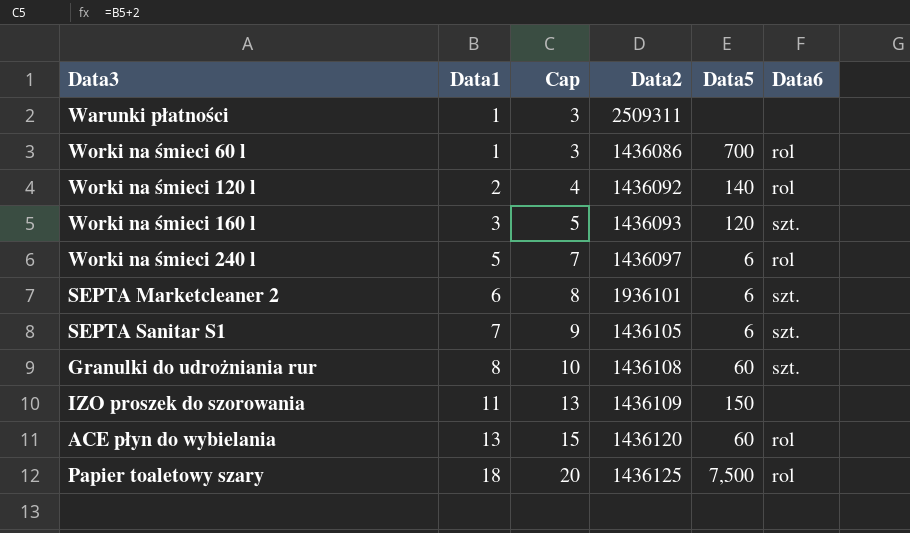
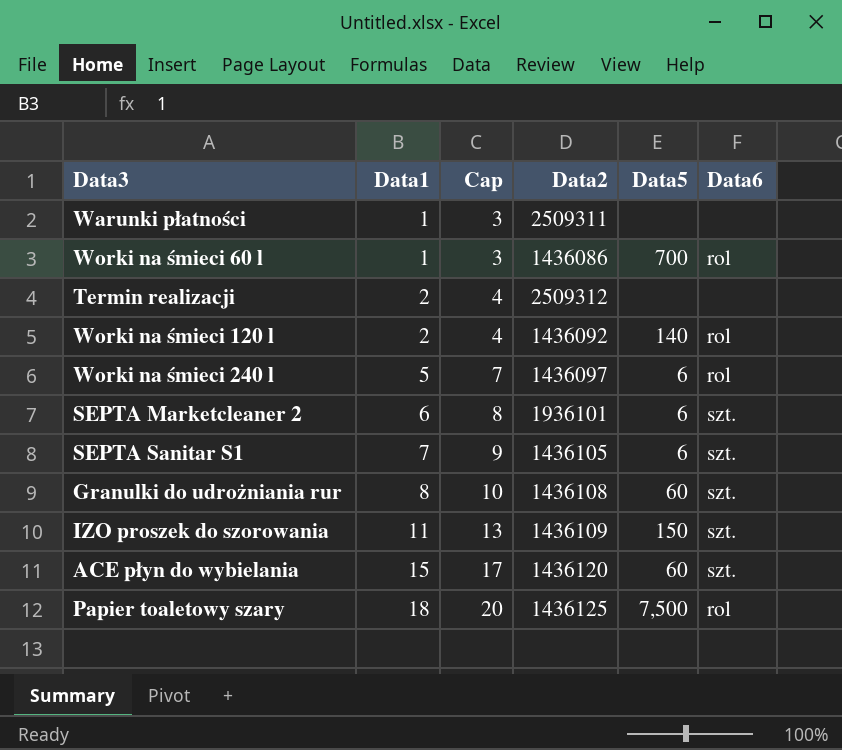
row Worki na śmieci 160 l: 3 | 5 | 1436093 | 120 | szt. -> none
row Termin realizacji: none -> 2 | 4 | 2509312 | none | none
IZO proszek do szorowania | Data6: none -> szt.
ACE płyn do wybielania | Data1: 13 -> 15
ACE płyn do wybielania | Cap: 15 -> 17
ACE płyn do wybielania | Data6: rol -> szt.

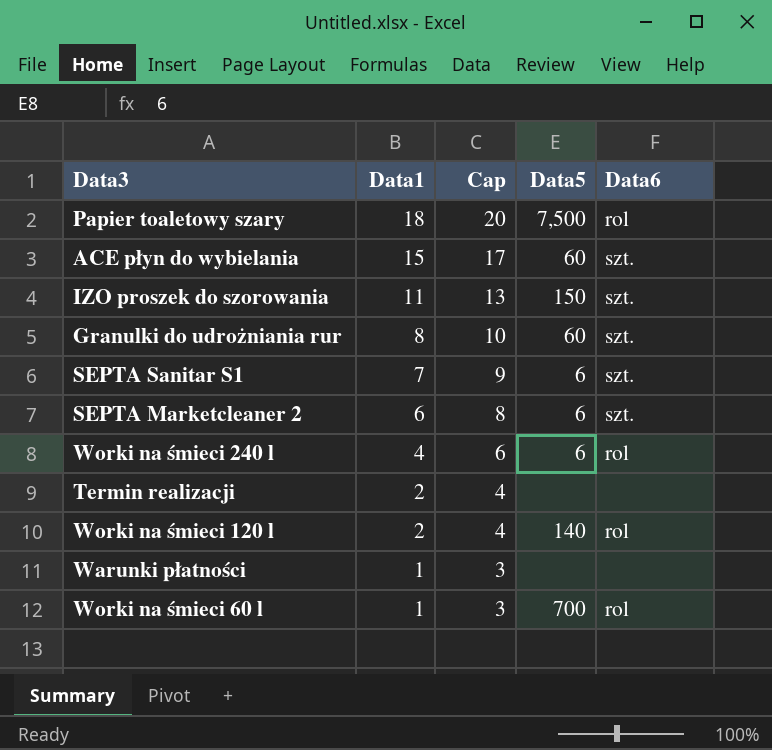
row order: Data1 ascending -> Data1 descending
column Data2 | position: 4 -> none
Worki na śmieci 240 l | Data1: 5 -> 4
Worki na śmieci 240 l | Cap: 7 -> 6

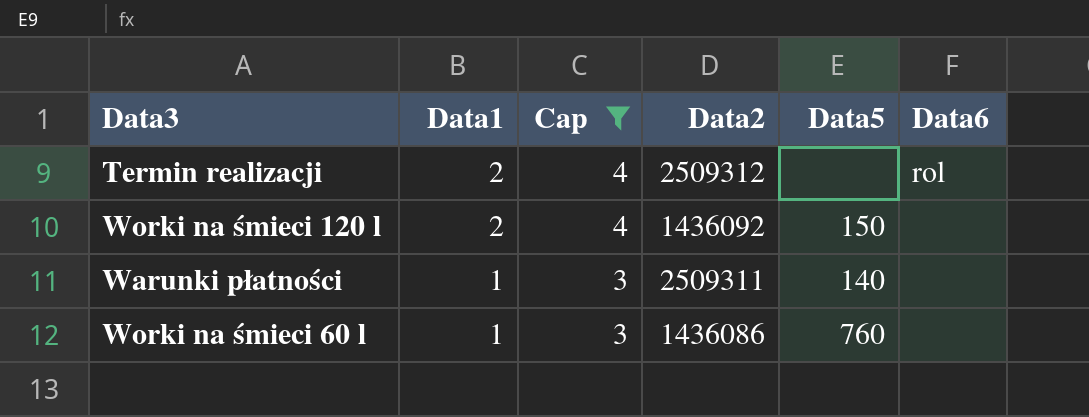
filter: none -> Cap <= 4
column Data2 | position: none -> 4
Termin realizacji | Data6: none -> rol
Worki na śmieci 120 l | Data5: 140 -> 150
Worki na śmieci 120 l | Data6: rol -> none
Warunki płatności | Data5: none -> 140
Worki na śmieci 60 l | Data5: 700 -> 760
Worki na śmieci 60 l | Data6: rol -> none

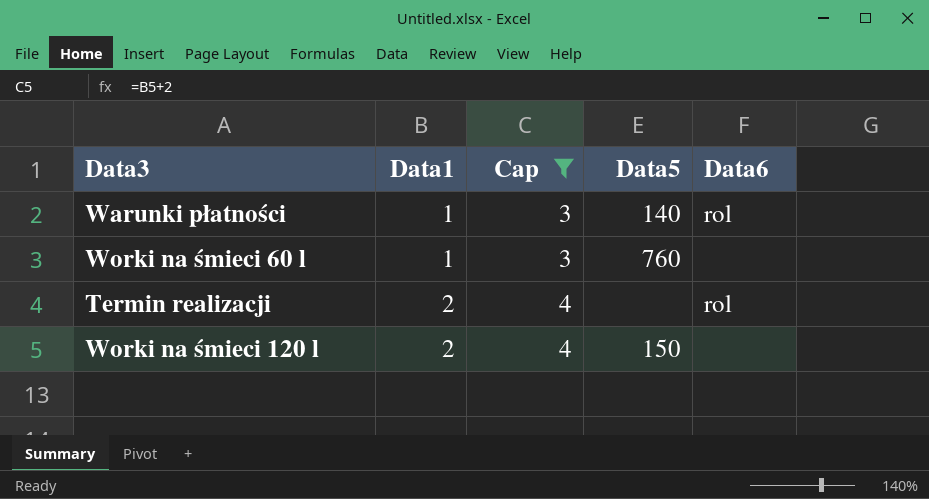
row order: Data1 descending -> Data1 ascending
column Data2 | position: 4 -> none
Warunki płatności | Data6: none -> rol

